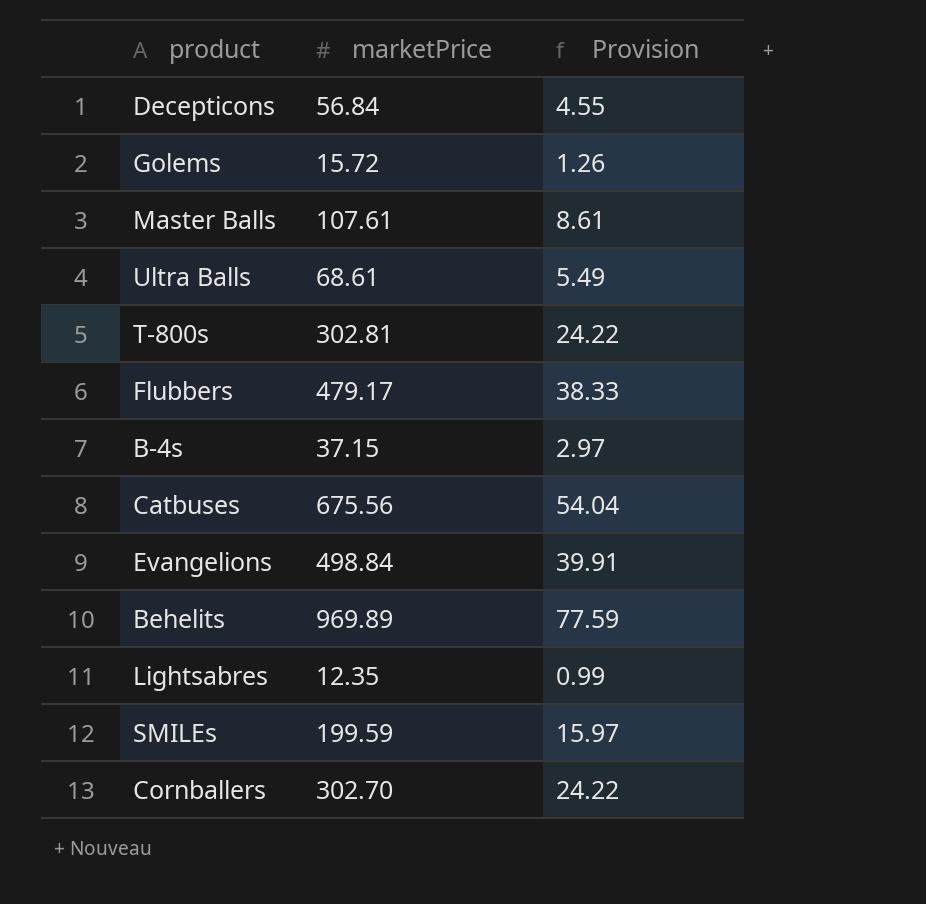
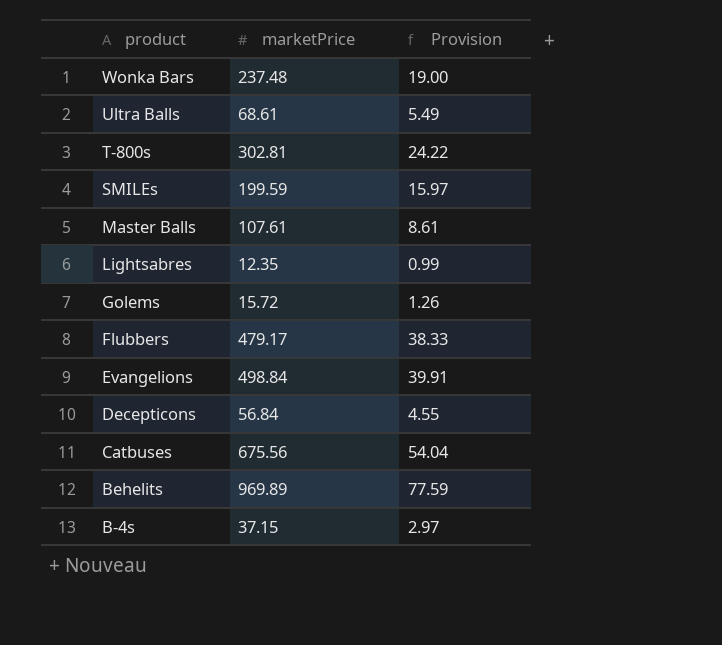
row order: none -> product descending
row Cornballers: 302.70 | 24.22 -> none
row Wonka Bars: none -> 237.48 | 19.00

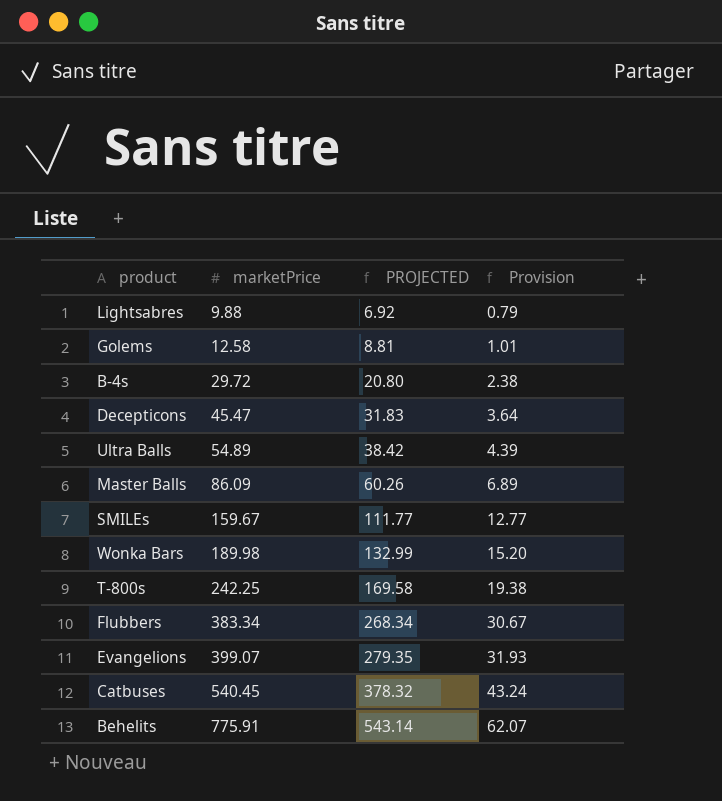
row order: product descending -> marketPrice ascending
column PROJECTED | formula: none -> [marketPrice] * 0.7
Lightsabres | marketPrice: 12.35 -> 9.88
Lightsabres | Provision: 0.99 -> 0.79
Golems | marketPrice: 15.72 -> 12.58
Golems | Provision: 1.26 -> 1.01
B-4s | marketPrice: 37.15 -> 29.72
B-4s | Provision: 2.97 -> 2.38
Decepticons | marketPrice: 56.84 -> 45.47
Decepticons | Provision: 4.55 -> 3.64
Ultra Balls | marketPrice: 68.61 -> 54.89
Ultra Balls | Provision: 5.49 -> 4.39
Master Balls | marketPrice: 107.61 -> 86.09
Master Balls | Provision: 8.61 -> 6.89
SMILEs | marketPrice: 199.59 -> 159.67
SMILEs | Provision: 15.97 -> 12.77
Wonka Bars | marketPrice: 237.48 -> 189.98
Wonka Bars | Provision: 19.00 -> 15.20
T-800s | marketPrice: 302.81 -> 242.25
T-800s | Provision: 24.22 -> 19.38
Flubbers | marketPrice: 479.17 -> 383.34
Flubbers | Provision: 38.33 -> 30.67
Evangelions | marketPrice: 498.84 -> 399.07
Evangelions | Provision: 39.91 -> 31.93
Catbuses | marketPrice: 675.56 -> 540.45
Catbuses | Provision: 54.04 -> 43.24
Behelits | marketPrice: 969.89 -> 775.91
Behelits | Provision: 77.59 -> 62.07

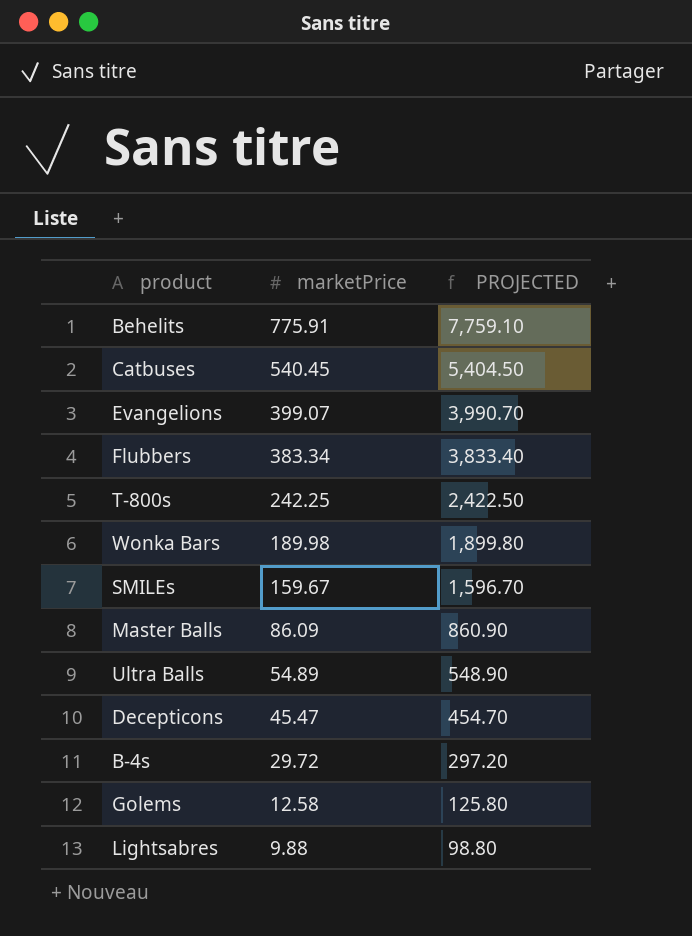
row order: marketPrice ascending -> marketPrice descending
column Provision | formula: [marketPrice] * 0.08 -> none
column PROJECTED | formula: [marketPrice] * 0.7 -> [marketPrice] * 10

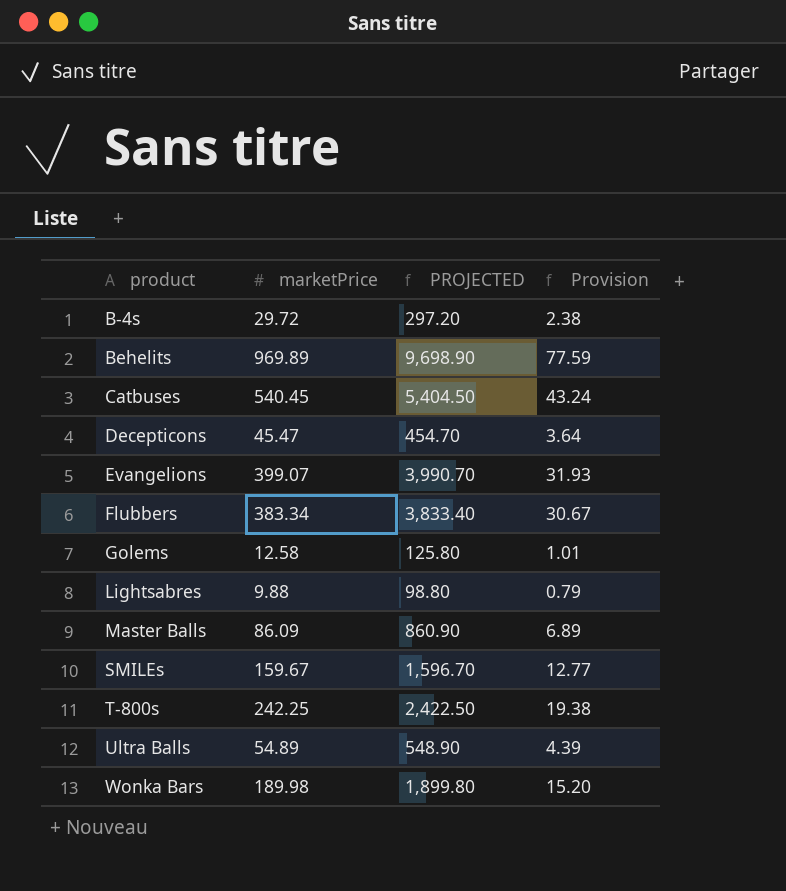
row order: marketPrice descending -> product ascending
column Provision | formula: none -> [marketPrice] * 0.08
Behelits | marketPrice: 775.91 -> 969.89
Behelits | PROJECTED: 7,759.10 -> 9,698.90

